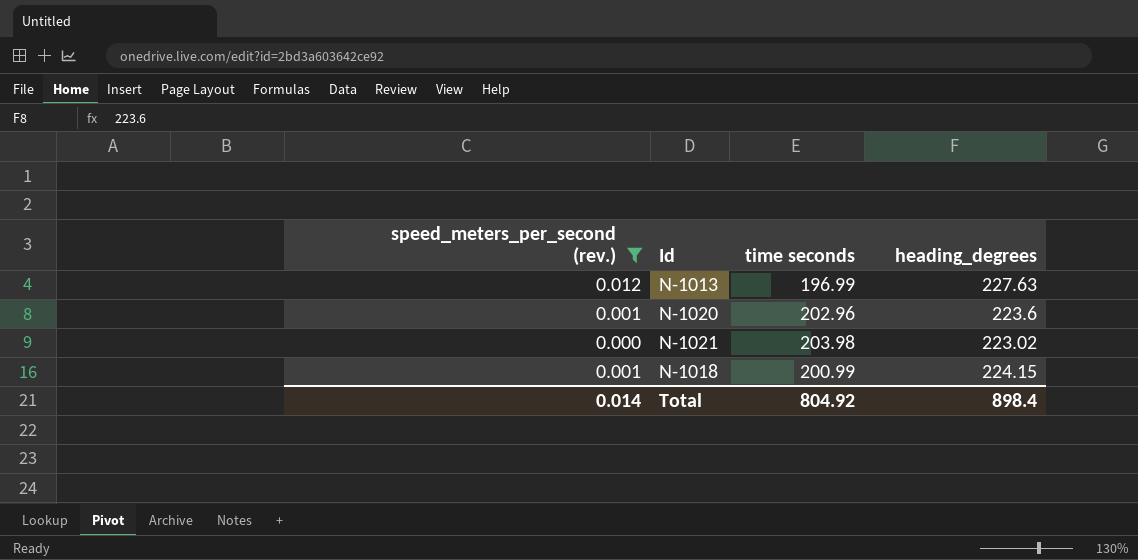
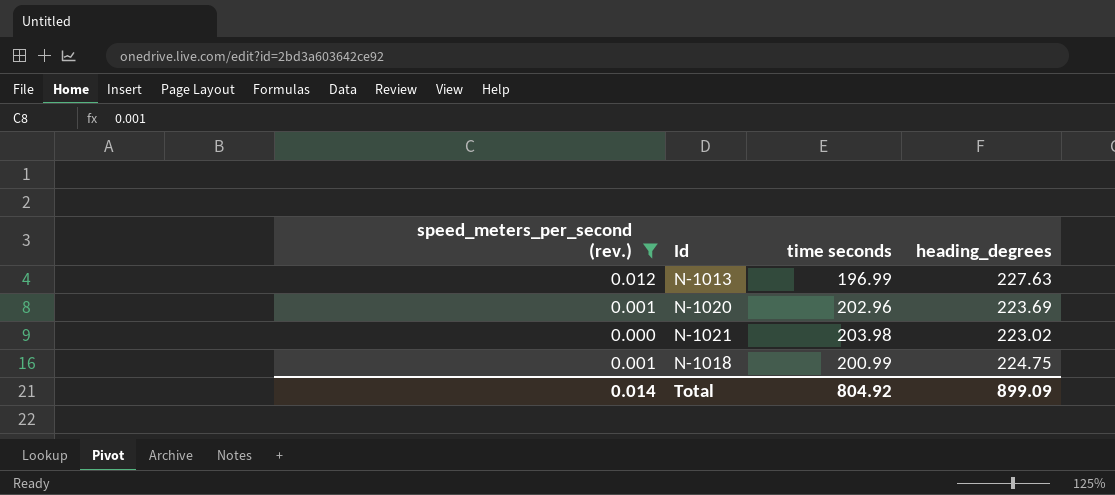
N-1020 | heading_degrees: 223.6 -> 223.69
N-1018 | heading_degrees: 224.15 -> 224.75
Total | heading_degrees: 898.4 -> 899.09

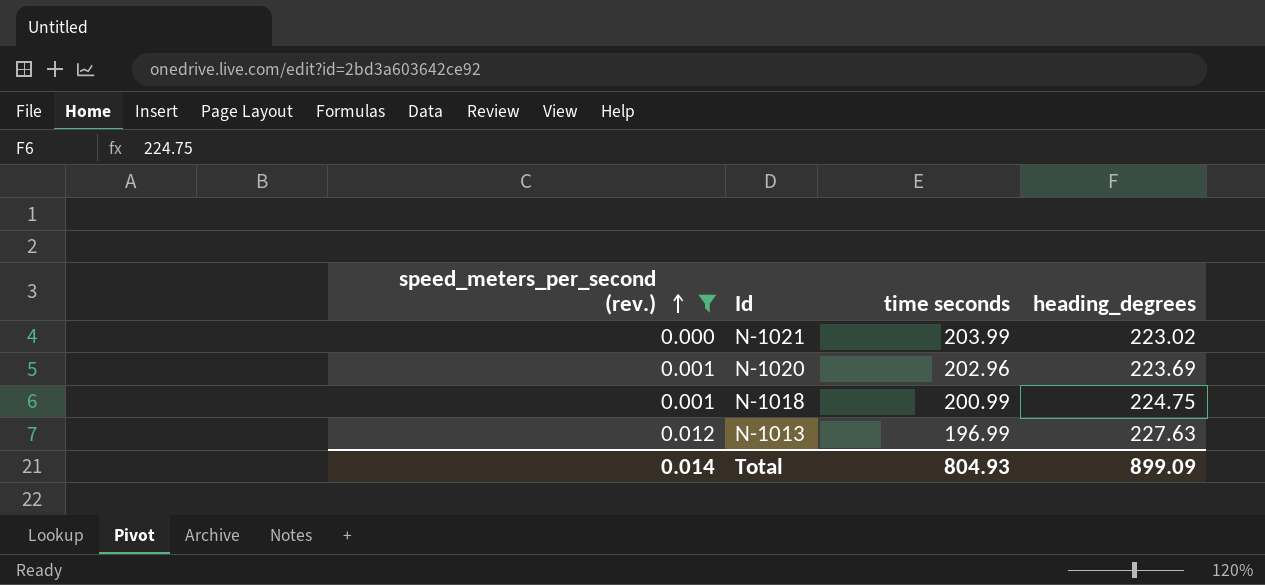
row order: none -> speed_meters_per_second (rev.) ascending
N-1021 | time seconds: 203.98 -> 203.99
Total | time seconds: 804.92 -> 804.93

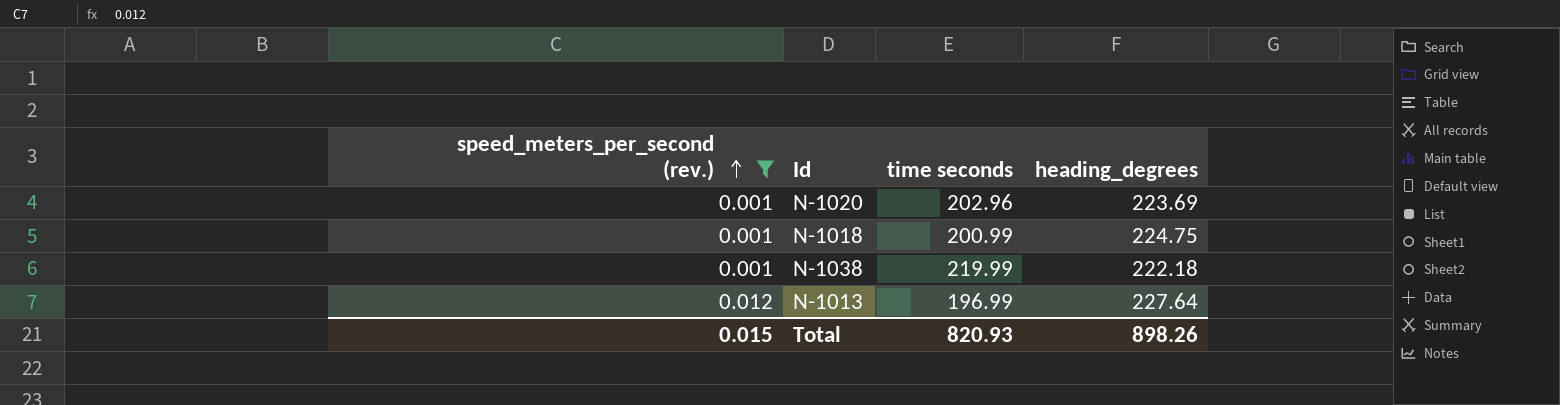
row N-1021: 0.000 | 203.99 | 223.02 -> none
row N-1038: none -> 0.001 | 219.99 | 222.18
N-1013 | heading_degrees: 227.63 -> 227.64
Total | speed_meters_per_second (rev.): 0.014 -> 0.015
Total | time seconds: 804.93 -> 820.93
Total | heading_degrees: 899.09 -> 898.26

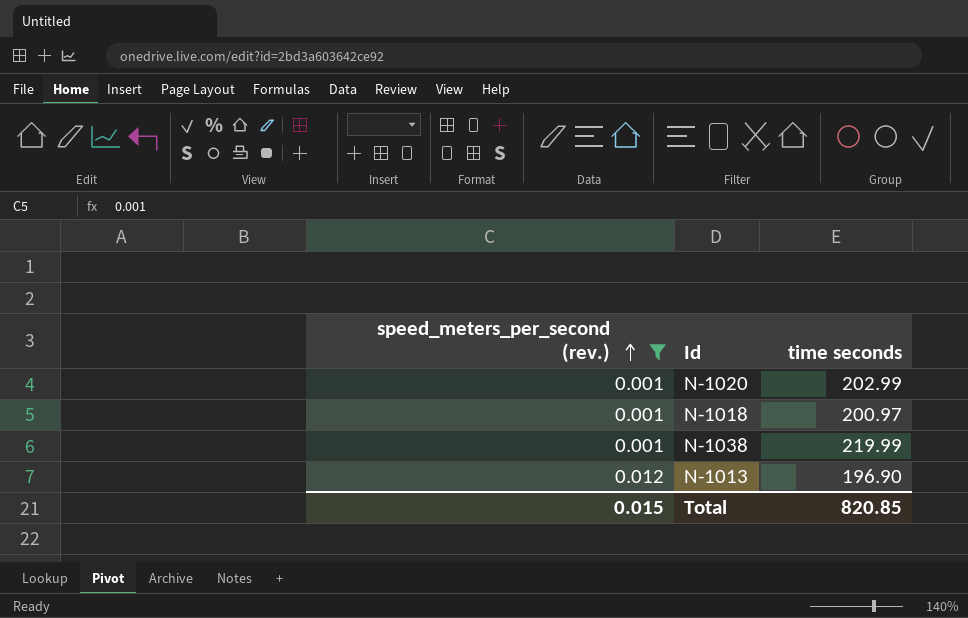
column heading_degrees | position: 4 -> none
N-1020 | time seconds: 202.96 -> 202.99
N-1018 | time seconds: 200.99 -> 200.97
N-1013 | time seconds: 196.99 -> 196.90
Total | time seconds: 820.93 -> 820.85

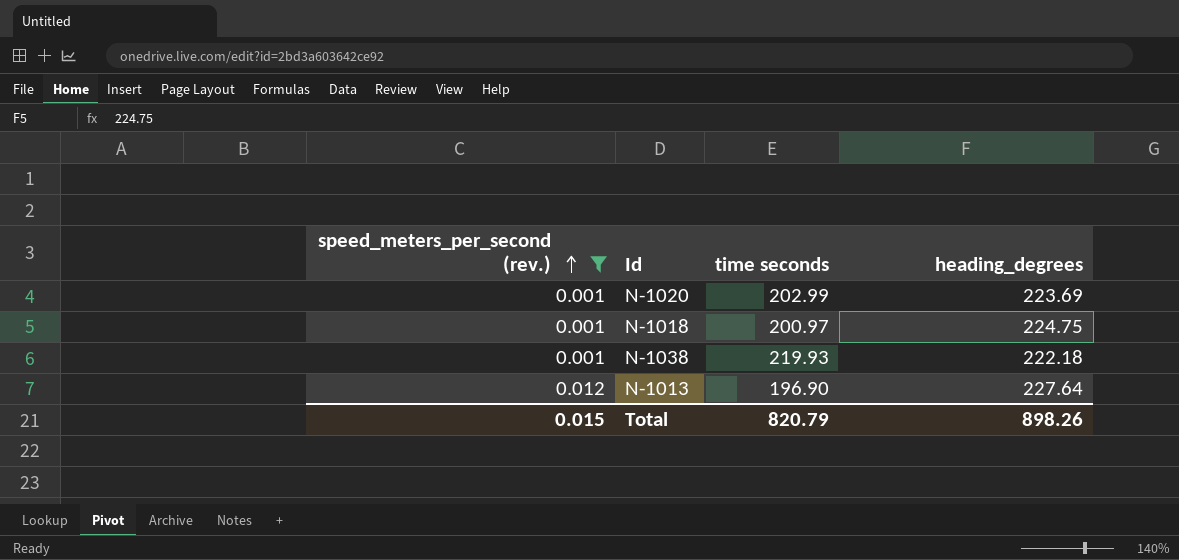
column heading_degrees | position: none -> 4
N-1038 | time seconds: 219.99 -> 219.93
Total | time seconds: 820.85 -> 820.79

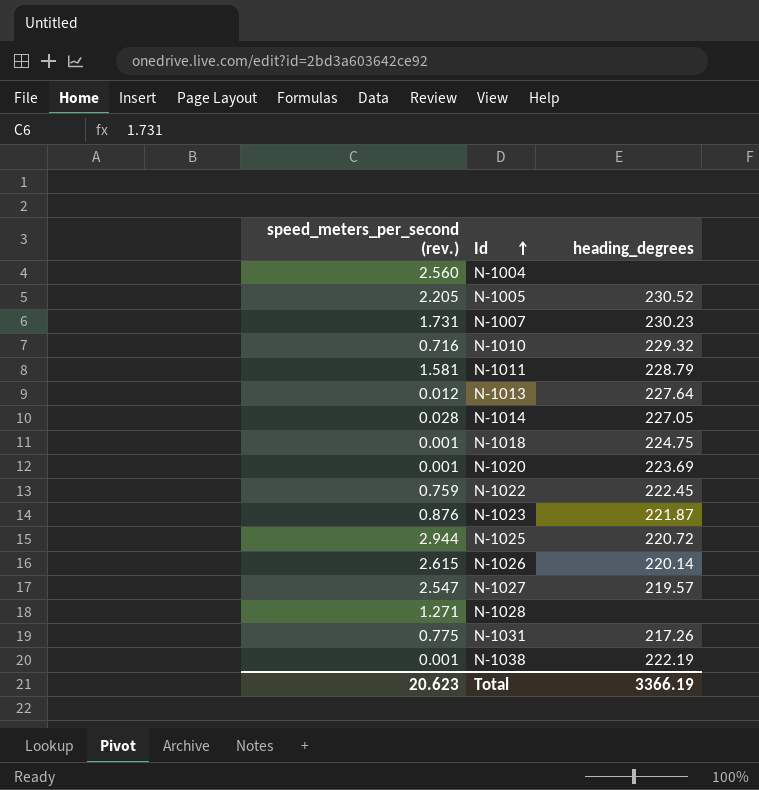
filter: speed_meters_per_second (rev.) <= 0.012 -> none
row order: speed_meters_per_second (rev.) ascending -> Id ascending
column time seconds | position: 3 -> none
N-1038 | heading_degrees: 222.18 -> 222.19
Total | speed_meters_per_second (rev.): 0.015 -> 20.623
Total | heading_degrees: 898.26 -> 3366.19

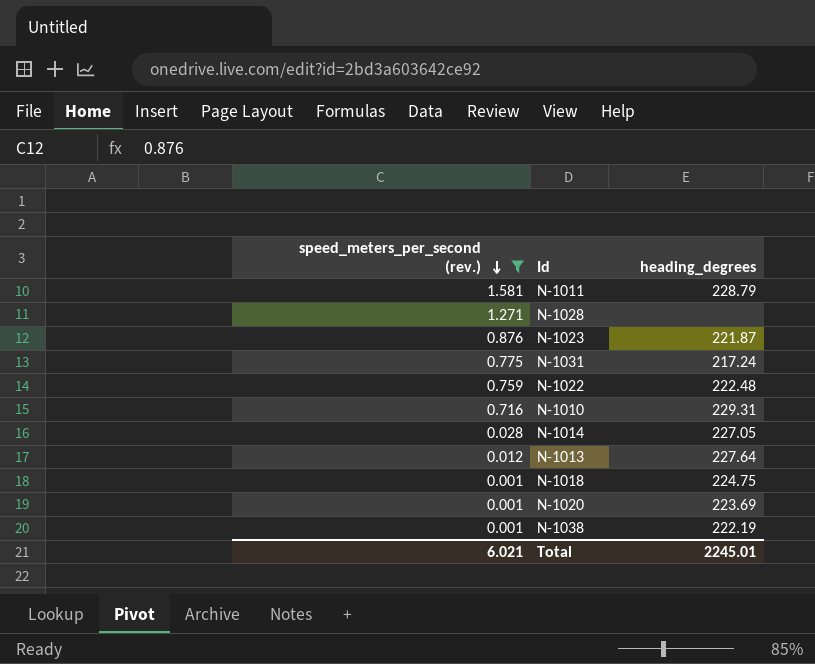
filter: none -> speed_meters_per_second (rev.) <= 1.581
row order: Id ascending -> speed_meters_per_second (rev.) descending
N-1031 | heading_degrees: 217.26 -> 217.24
N-1022 | heading_degrees: 222.45 -> 222.48
N-1010 | heading_degrees: 229.32 -> 229.31
Total | speed_meters_per_second (rev.): 20.623 -> 6.021
Total | heading_degrees: 3366.19 -> 2245.01

